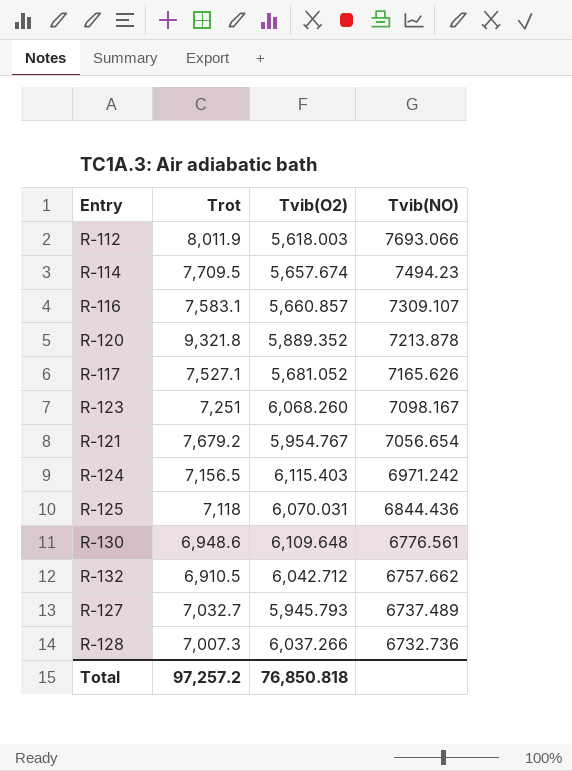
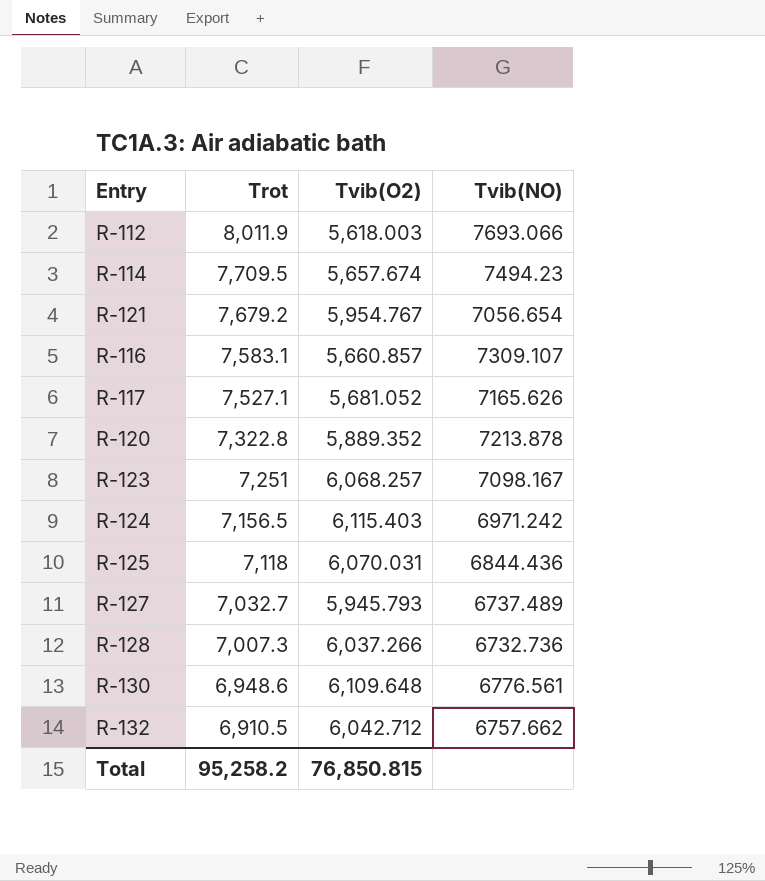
row order: Tvib(NO) descending -> Trot descending
R-120 | Trot: 9,321.8 -> 7,322.8
R-123 | Tvib(O2): 6,068.260 -> 6,068.257
Total | Trot: 97,257.2 -> 95,258.2
Total | Tvib(O2): 76,850.818 -> 76,850.815

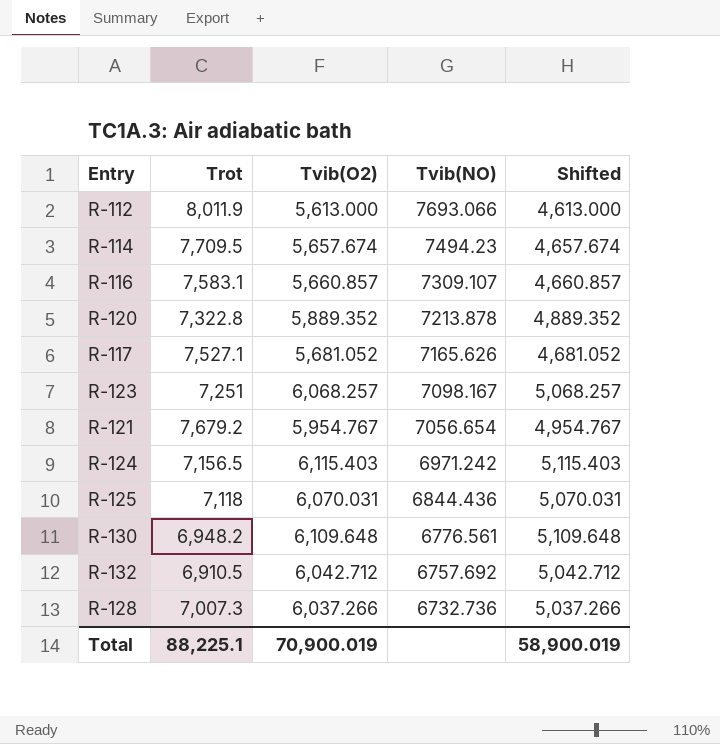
row order: Trot descending -> Tvib(NO) descending
column Shifted | formula: none -> [Tvib(O2)] - 1000
row R-127: 7,032.7 | 5,945.793 | 6737.489 -> none
R-112 | Tvib(O2): 5,618.003 -> 5,613.000
R-130 | Trot: 6,948.6 -> 6,948.2
R-132 | Tvib(NO): 6757.662 -> 6757.692
Total | Trot: 95,258.2 -> 88,225.1
Total | Tvib(O2): 76,850.815 -> 70,900.019

